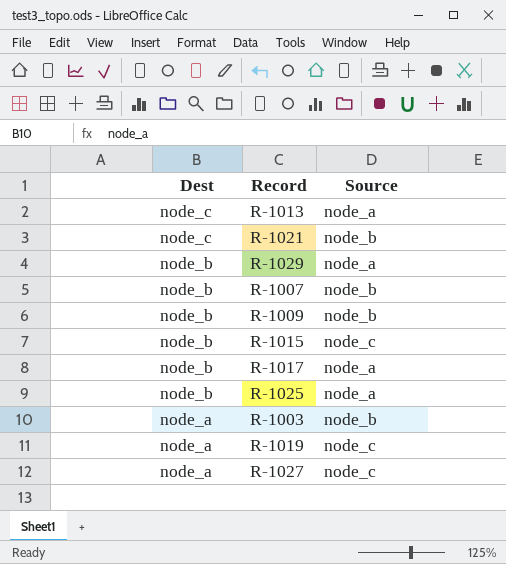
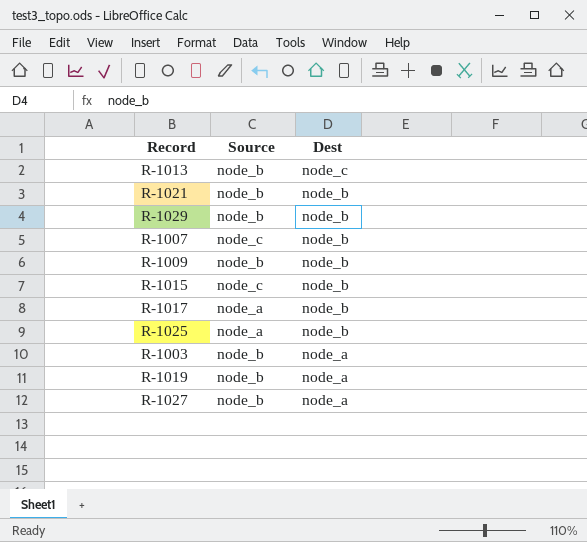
column Dest | position: 1 -> 3
R-1013 | Source: node_a -> node_b
R-1021 | Dest: node_c -> node_b
R-1029 | Source: node_a -> node_b
R-1007 | Source: node_b -> node_c
R-1019 | Source: node_c -> node_b
R-1027 | Source: node_c -> node_b

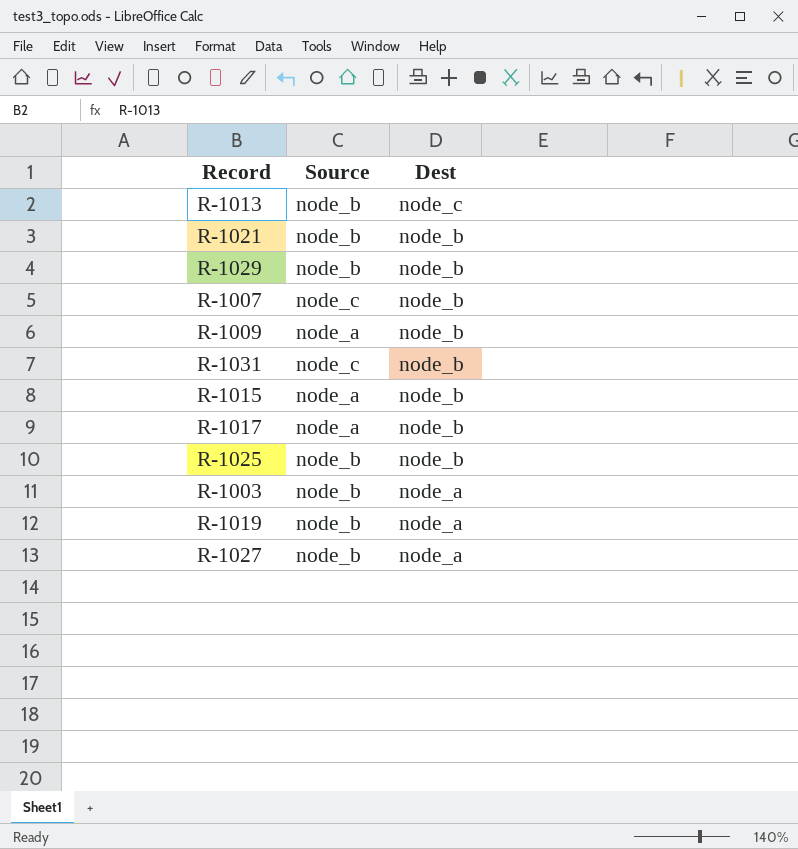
R-1009 | Source: node_b -> node_a
row R-1031: none -> node_c | node_b
R-1015 | Source: node_c -> node_a
R-1025 | Source: node_a -> node_b

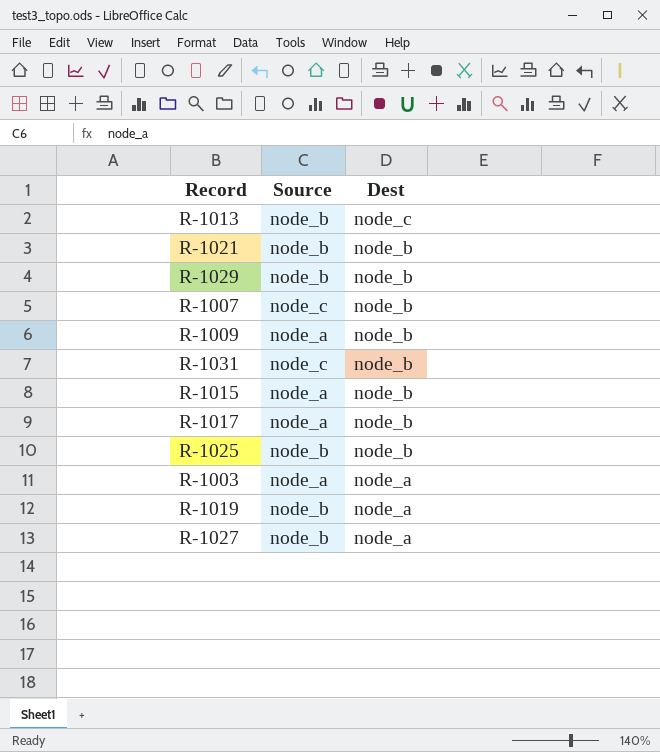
R-1003 | Source: node_b -> node_a

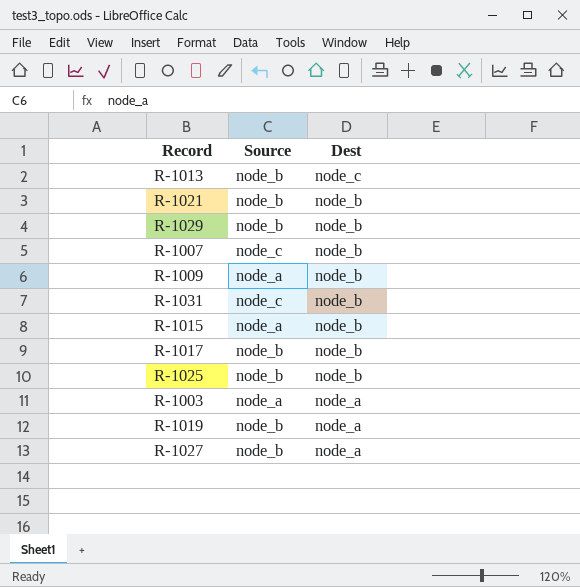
R-1017 | Source: node_a -> node_b

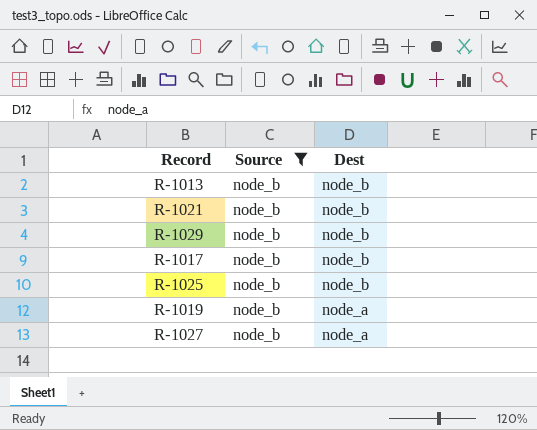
filter: none -> Source = node_b
R-1013 | Dest: node_c -> node_b

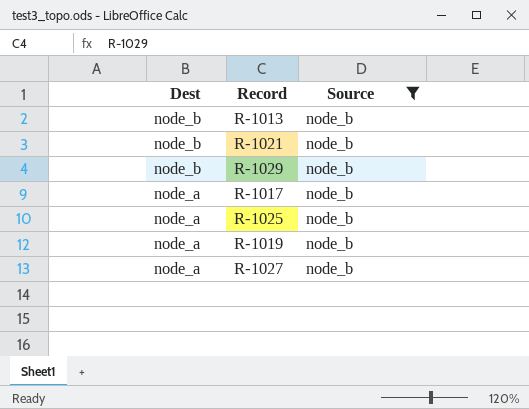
column Dest | position: 3 -> 1
R-1017 | Dest: node_b -> node_a
R-1025 | Dest: node_b -> node_a

